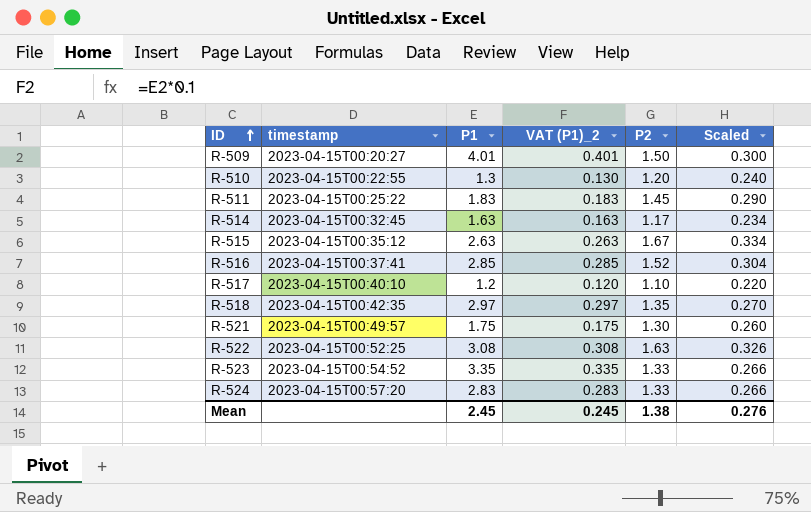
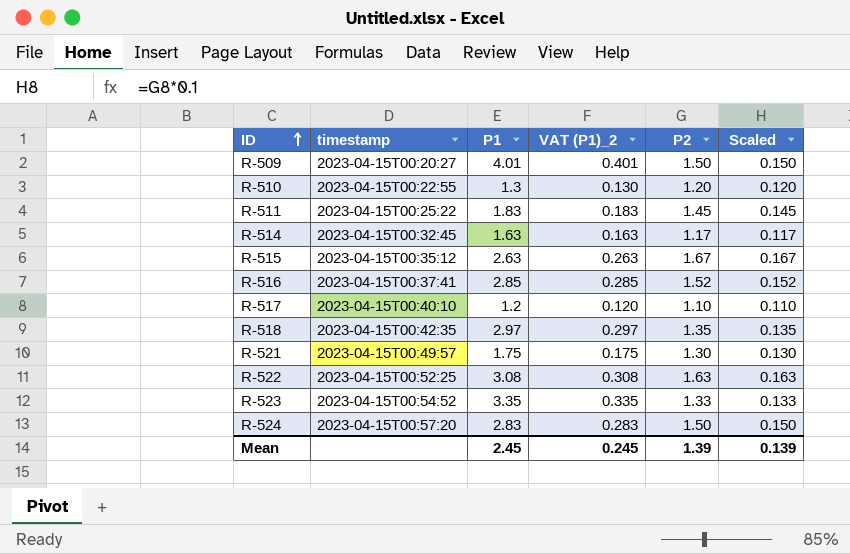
column Scaled | formula: [P2] * 0.2 -> [P2] * 0.1
R-524 | P2: 1.33 -> 1.50
Mean | P2: 1.38 -> 1.39
Mean | Scaled: 0.276 -> 0.139

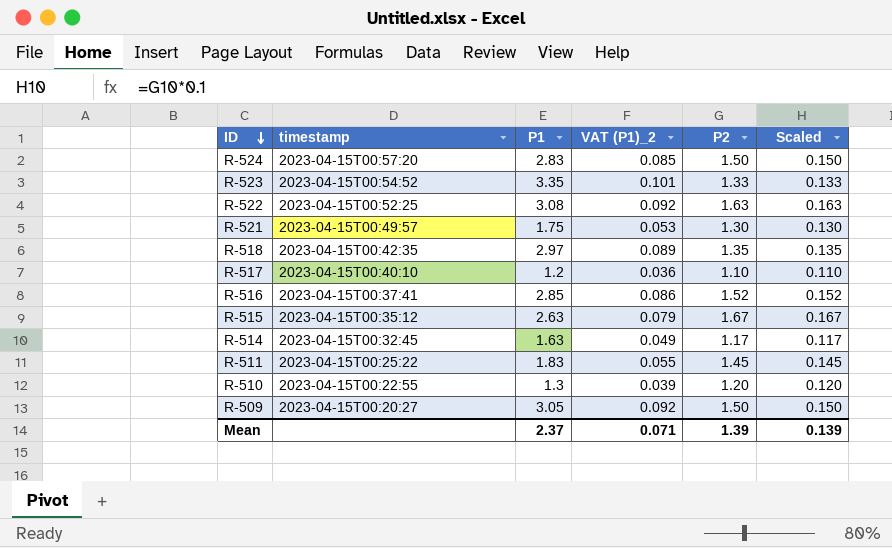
row order: ID ascending -> ID descending
column VAT (P1)_2 | formula: [P1] * 0.1 -> [P1] * 0.03
R-509 | P1: 4.01 -> 3.05
Mean | P1: 2.45 -> 2.37
Mean | VAT (P1)_2: 0.245 -> 0.071

